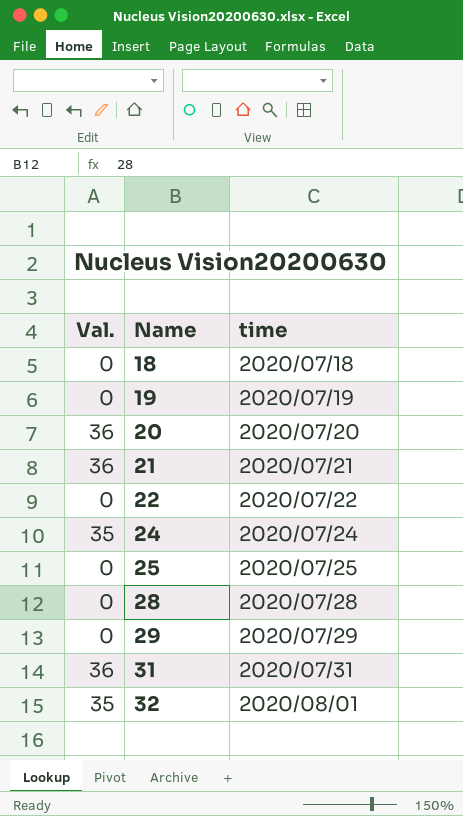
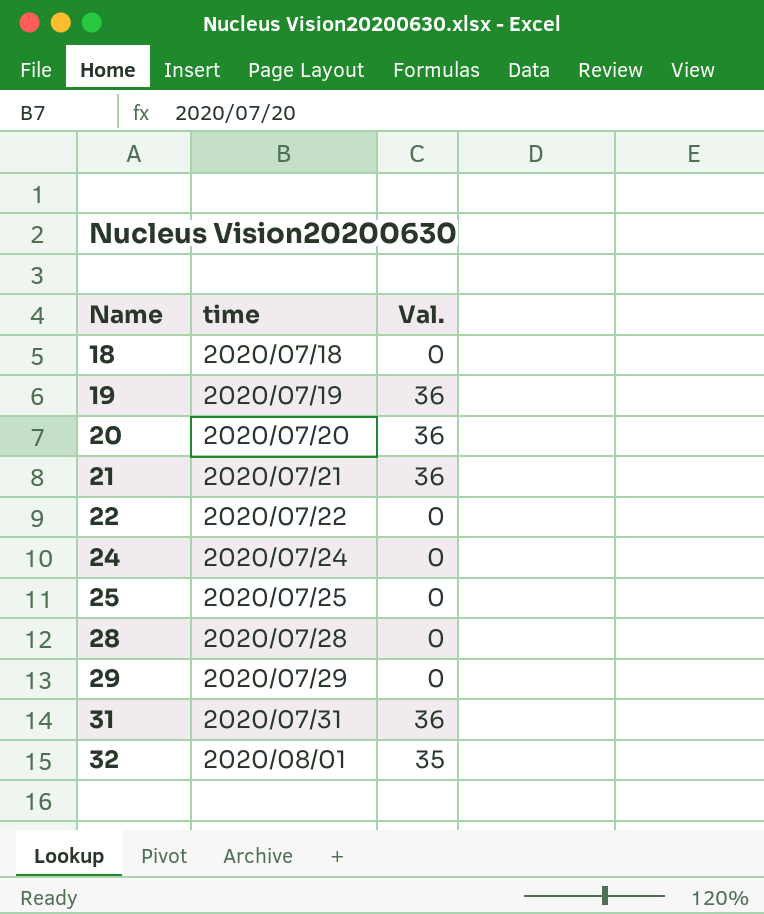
column Val. | position: 1 -> 3
19 | Val.: 0 -> 36
24 | Val.: 35 -> 0

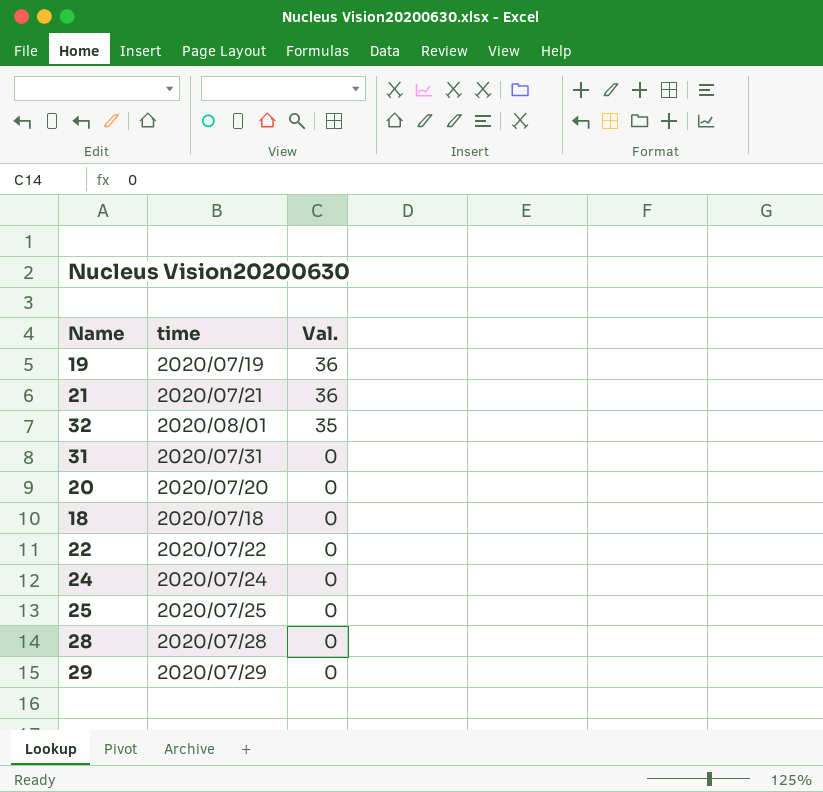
row order: Name ascending -> Val. descending
31 | Val.: 36 -> 0
20 | Val.: 36 -> 0

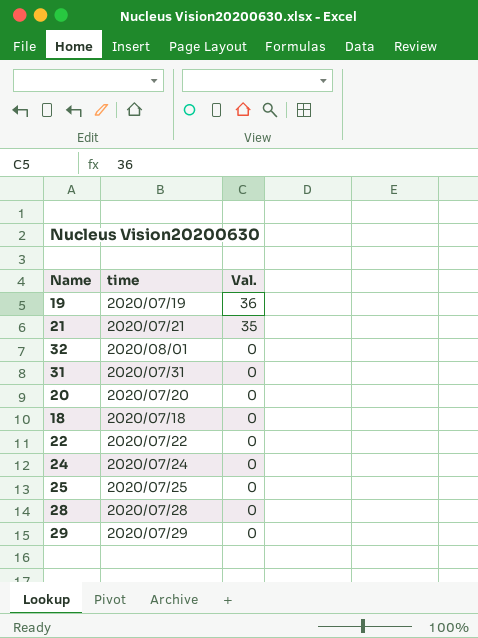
21 | Val.: 36 -> 35
32 | Val.: 35 -> 0

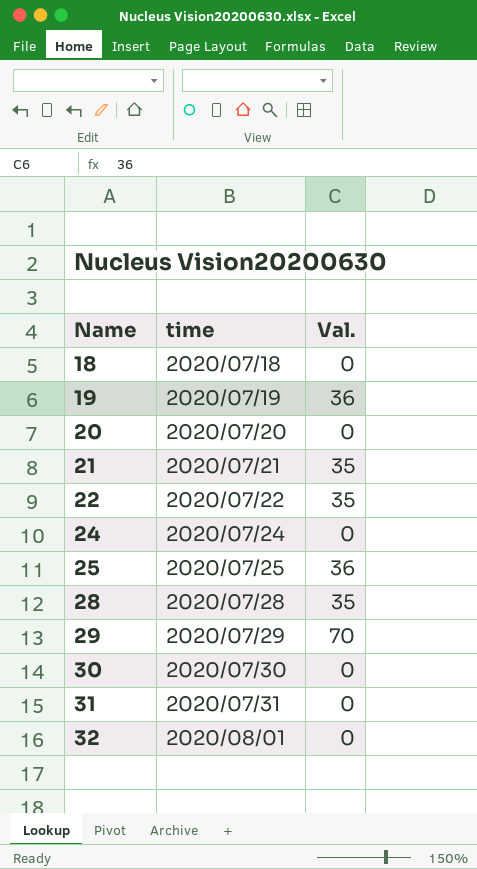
row order: Val. descending -> Name ascending
22 | Val.: 0 -> 35
25 | Val.: 0 -> 36
28 | Val.: 0 -> 35
29 | Val.: 0 -> 70
row 30: none -> 2020/07/30 | 0

